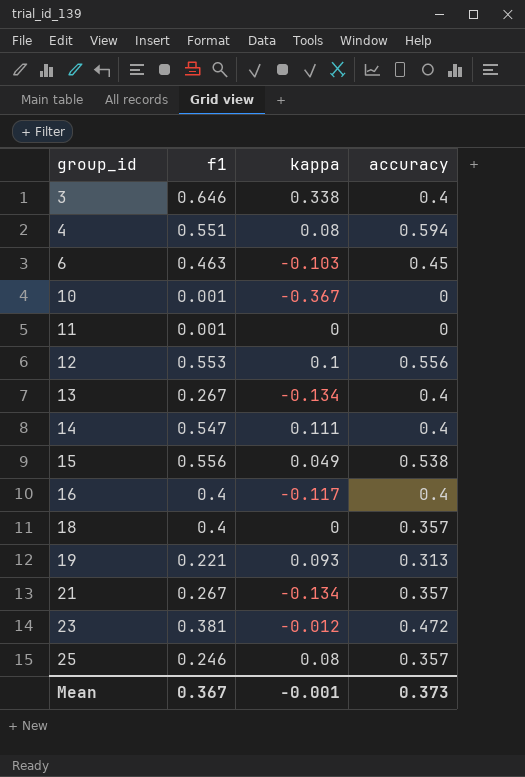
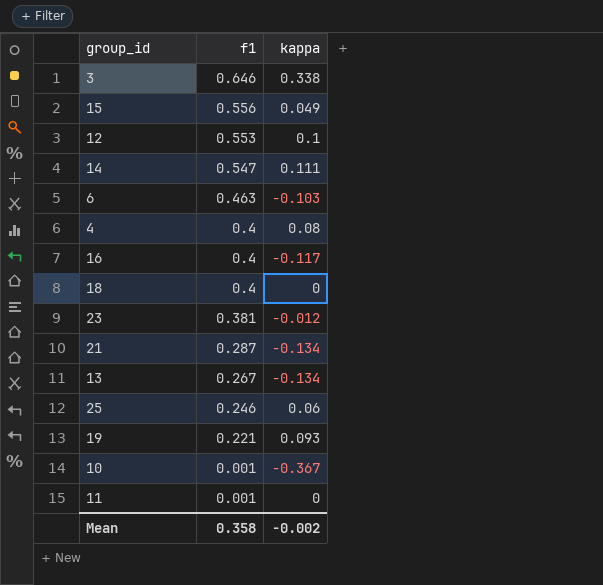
row order: group_id ascending -> f1 descending
column accuracy | position: 4 -> none
4 | f1: 0.551 -> 0.4
21 | f1: 0.267 -> 0.287
25 | kappa: 0.08 -> 0.06
Mean | f1: 0.367 -> 0.358
Mean | kappa: -0.001 -> -0.002

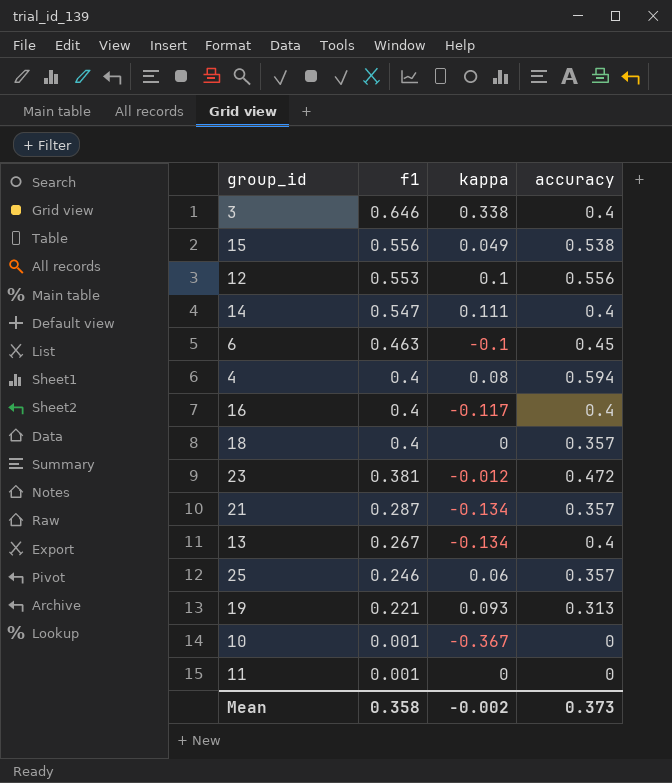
column accuracy | position: none -> 4
6 | kappa: -0.103 -> -0.1

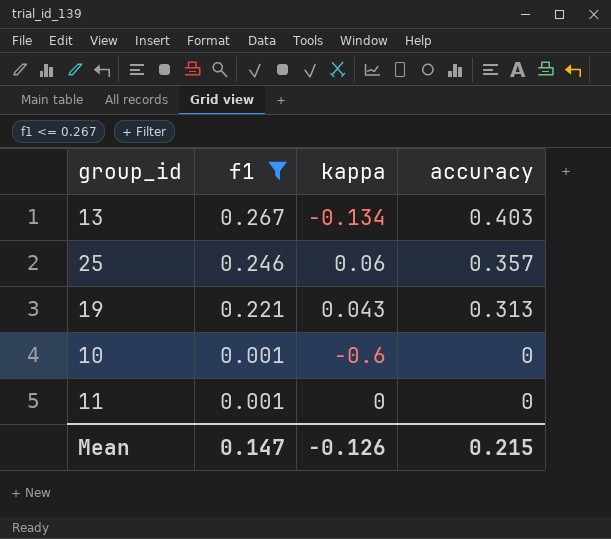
filter: none -> f1 <= 0.267
13 | accuracy: 0.4 -> 0.403
19 | kappa: 0.093 -> 0.043
10 | kappa: -0.367 -> -0.6
Mean | f1: 0.358 -> 0.147
Mean | kappa: -0.002 -> -0.126
Mean | accuracy: 0.373 -> 0.215

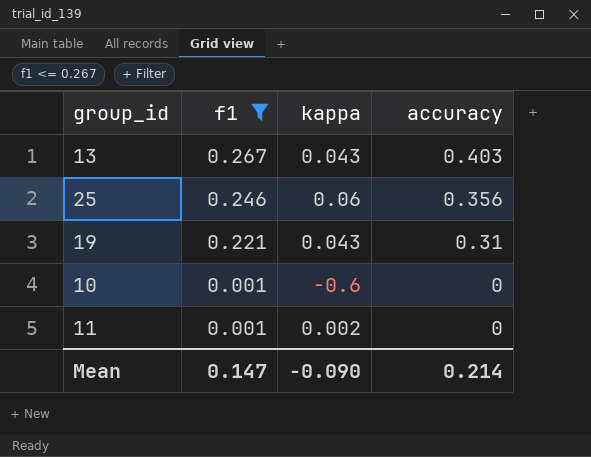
13 | kappa: -0.134 -> 0.043
25 | accuracy: 0.357 -> 0.356
19 | accuracy: 0.313 -> 0.31
11 | kappa: 0 -> 0.002
Mean | kappa: -0.126 -> -0.090
Mean | accuracy: 0.215 -> 0.214

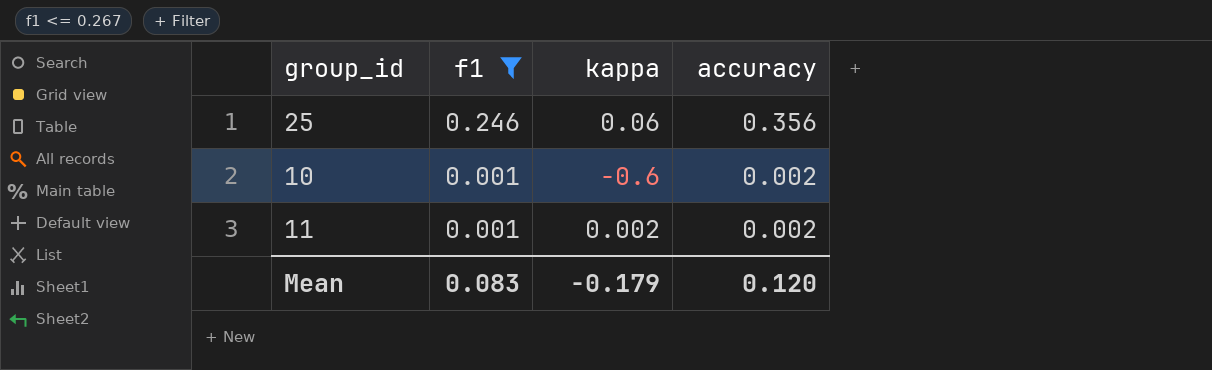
row 13: 0.267 | 0.043 | 0.403 -> none
row 19: 0.221 | 0.043 | 0.31 -> none
10 | accuracy: 0 -> 0.002
11 | accuracy: 0 -> 0.002
Mean | f1: 0.147 -> 0.083
Mean | kappa: -0.090 -> -0.179
Mean | accuracy: 0.214 -> 0.120

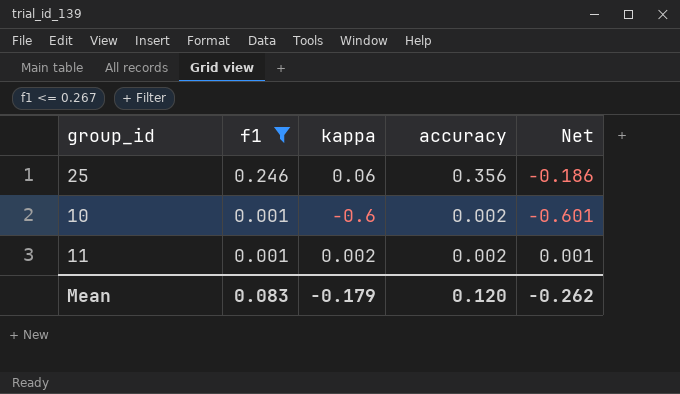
column Net | formula: none -> [kappa] - [f1]

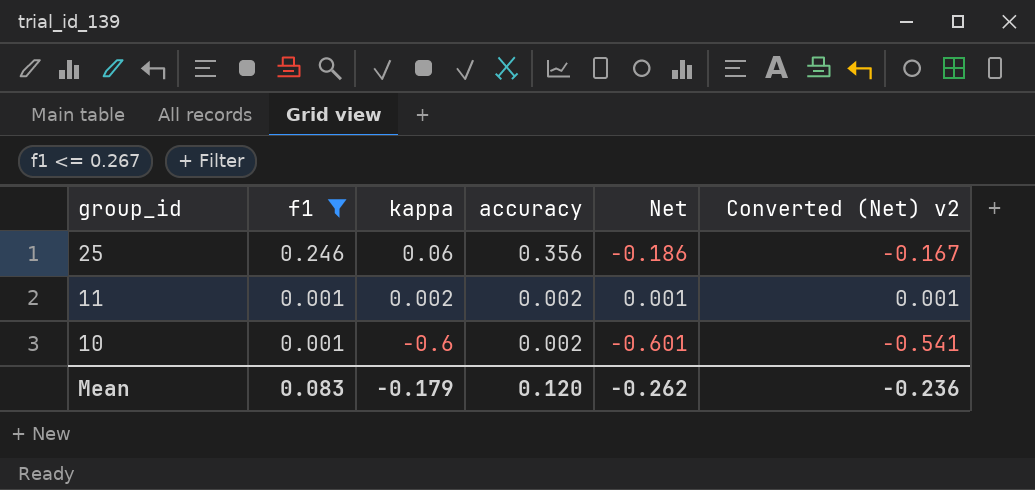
row order: f1 descending -> group_id descending
column Converted (Net) v2 | formula: none -> [Net] * 0.9

